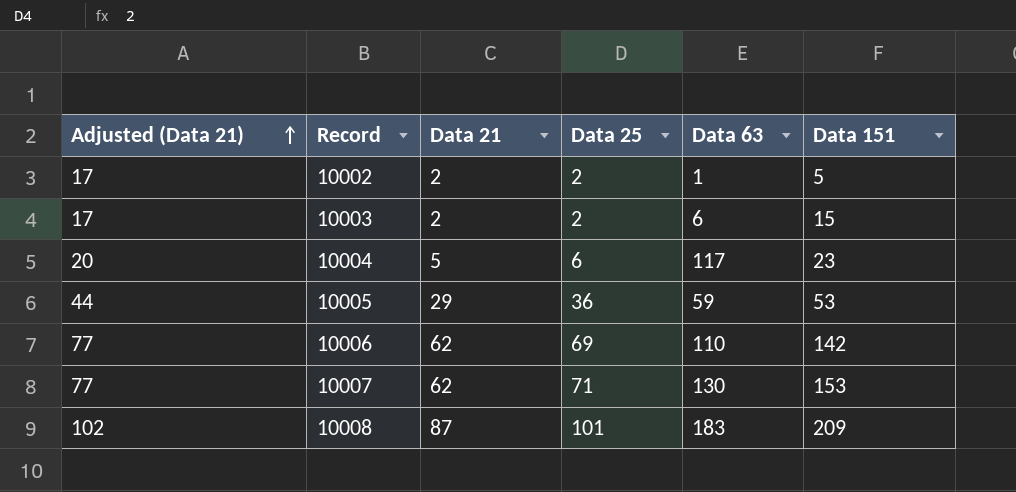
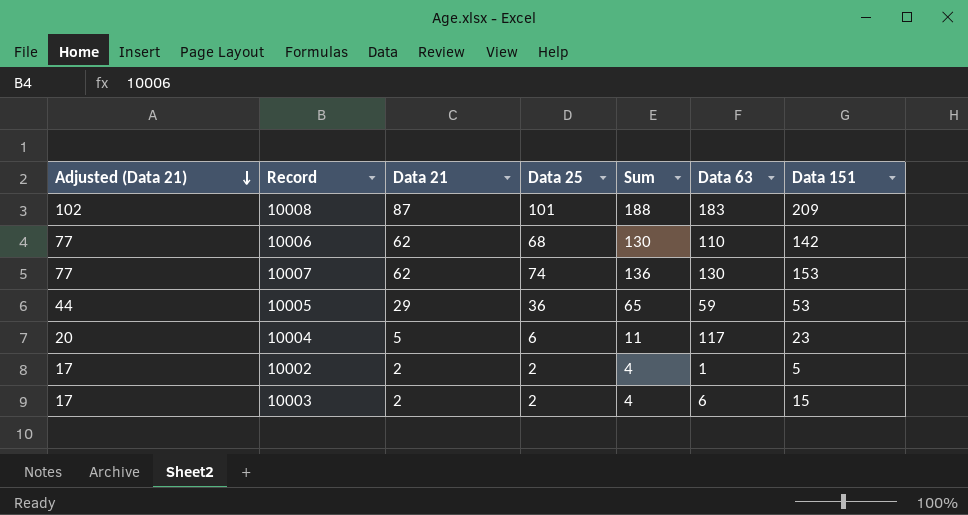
row order: Adjusted (Data 21) ascending -> Adjusted (Data 21) descending
column Sum | formula: none -> [Data 21] + [Data 25]
10006 | Data 25: 69 -> 68
10007 | Data 25: 71 -> 74

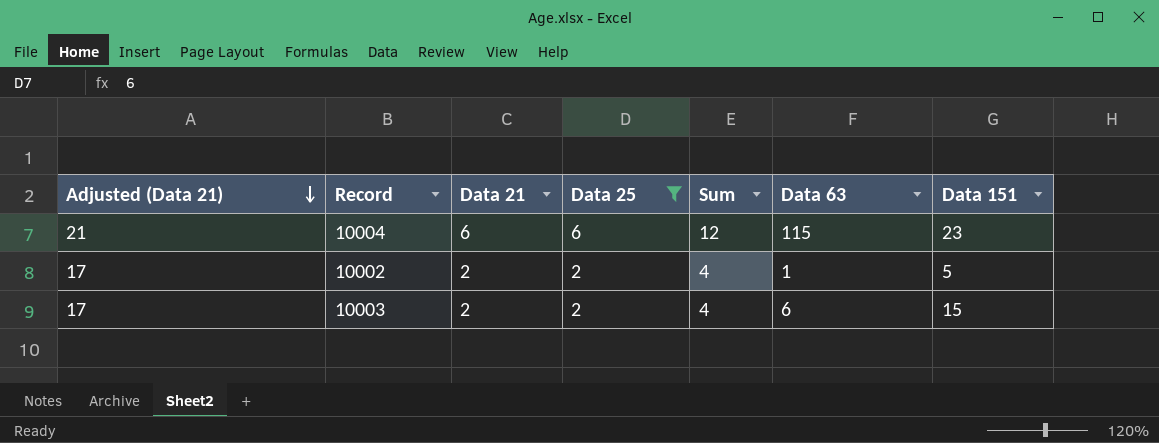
filter: none -> Data 25 <= 6
10004 | Adjusted (Data 21): 20 -> 21
10004 | Data 21: 5 -> 6
10004 | Sum: 11 -> 12
10004 | Data 63: 117 -> 115

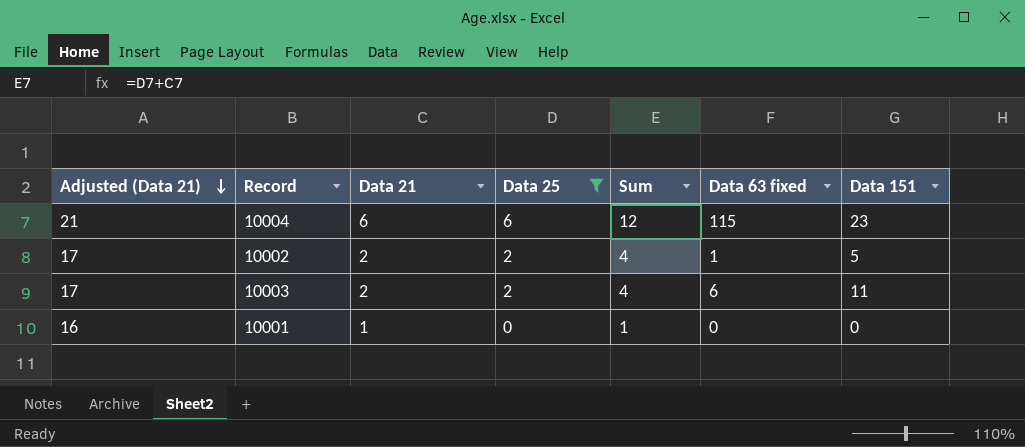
column name: Data 63 -> Data 63 fixed
10003 | Data 151: 15 -> 11
row 10001: none -> 16 | 1 | 0 | 1 | 0 | 0

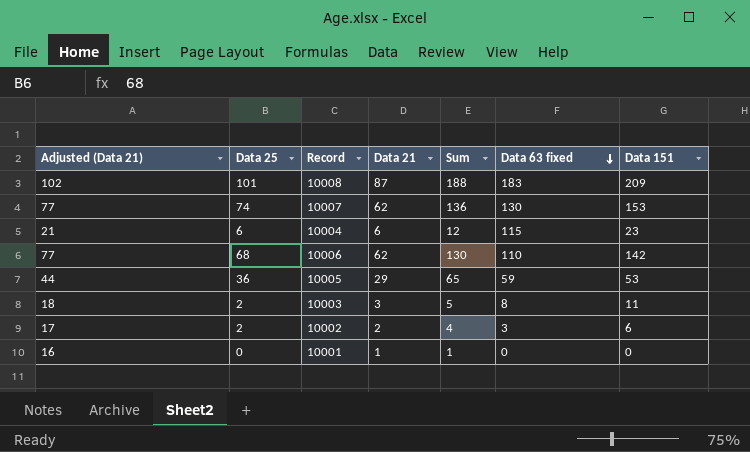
filter: Data 25 <= 6 -> none
row order: Adjusted (Data 21) descending -> Data 63 fixed descending
column Data 25 | position: 4 -> 2
10003 | Adjusted (Data 21): 17 -> 18
10003 | Data 21: 2 -> 3
10003 | Sum: 4 -> 5
10003 | Data 63 fixed: 6 -> 8
10002 | Data 63 fixed: 1 -> 3
10002 | Data 151: 5 -> 6

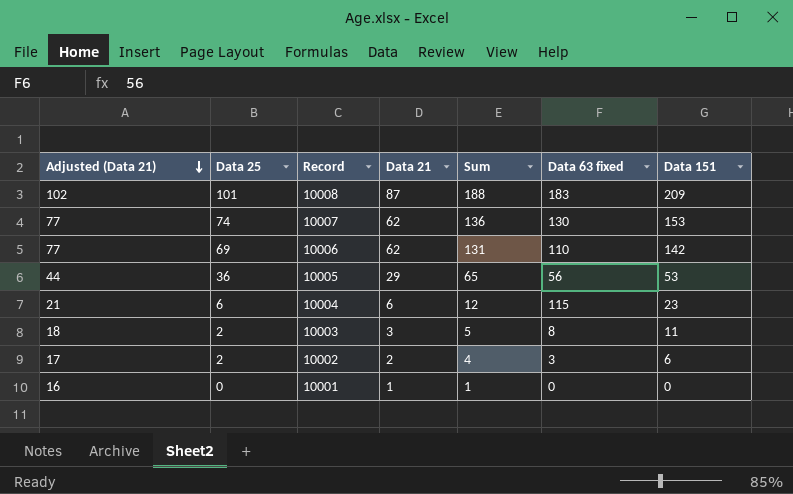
row order: Data 63 fixed descending -> Adjusted (Data 21) descending
10006 | Data 25: 68 -> 69
10006 | Sum: 130 -> 131
10005 | Data 63 fixed: 59 -> 56

